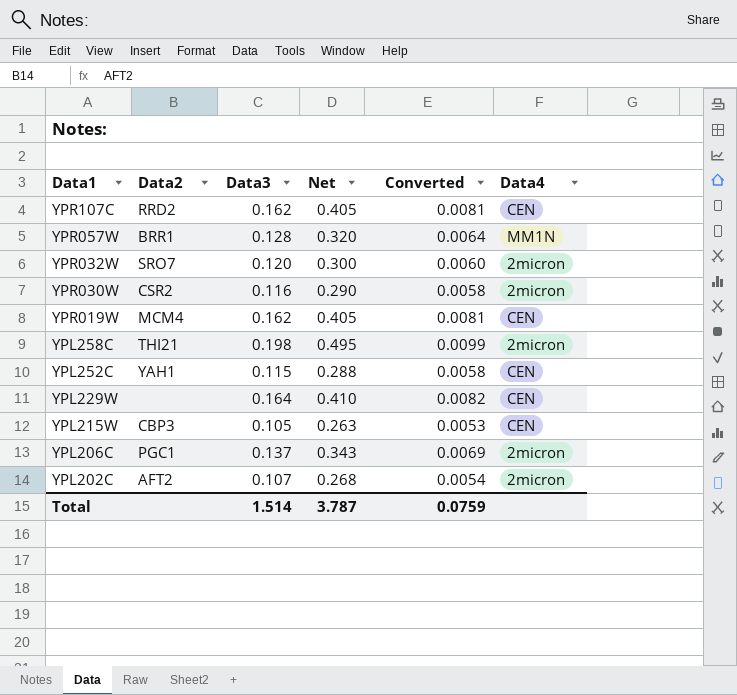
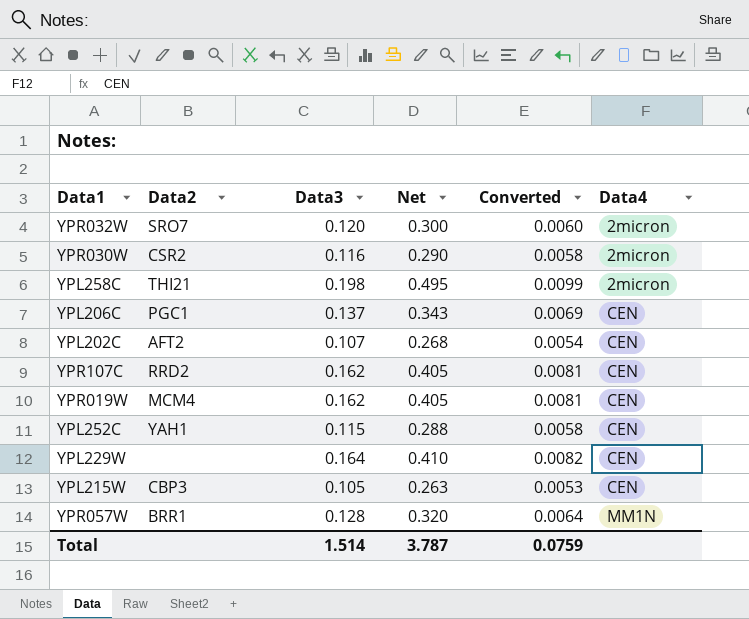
row order: Data1 descending -> Data4 ascending
YPL206C | Data4: 2micron -> CEN
YPL202C | Data4: 2micron -> CEN

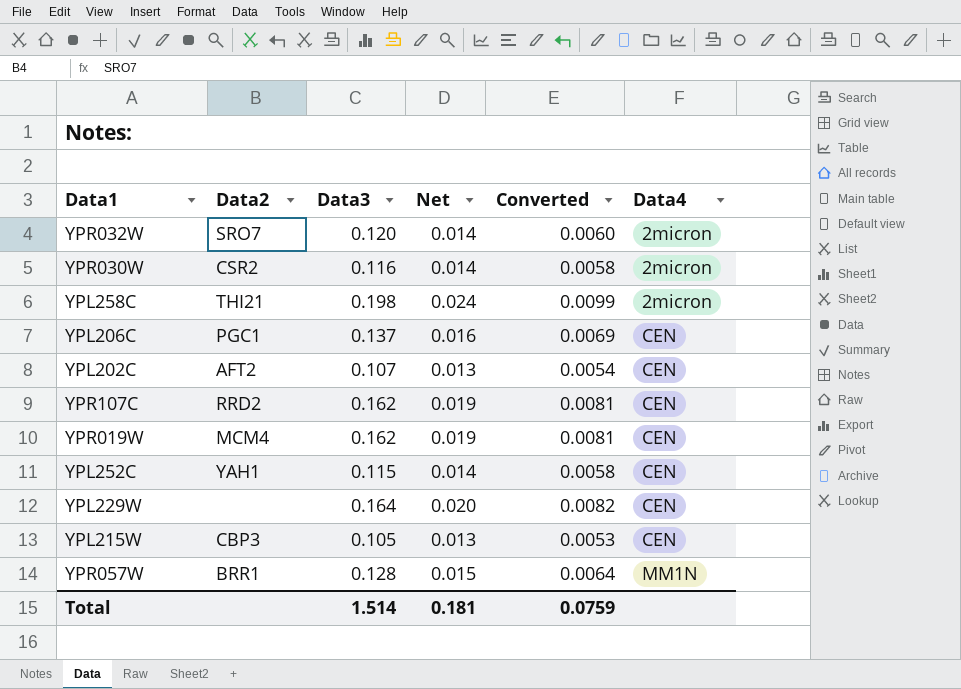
column Net | formula: [Data3] * 2.5 -> [Data3] * 0.12
Total | Net: 3.787 -> 0.181

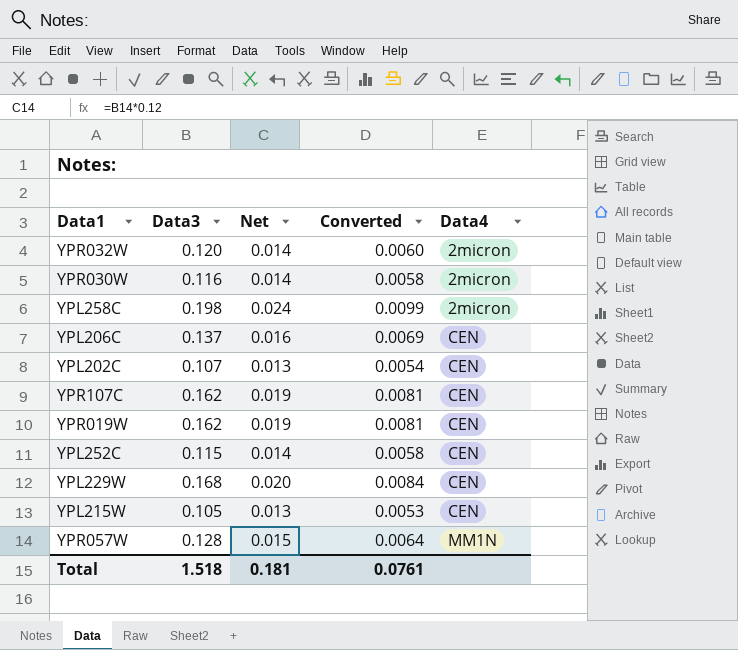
column Data2 | position: 2 -> none
YPL229W | Data3: 0.164 -> 0.168
YPL229W | Converted: 0.0082 -> 0.0084
Total | Data3: 1.514 -> 1.518
Total | Converted: 0.0759 -> 0.0761

